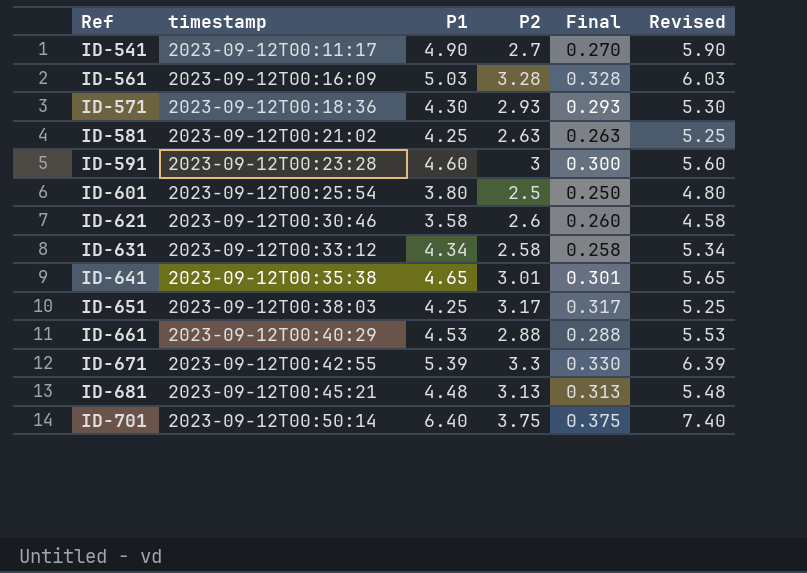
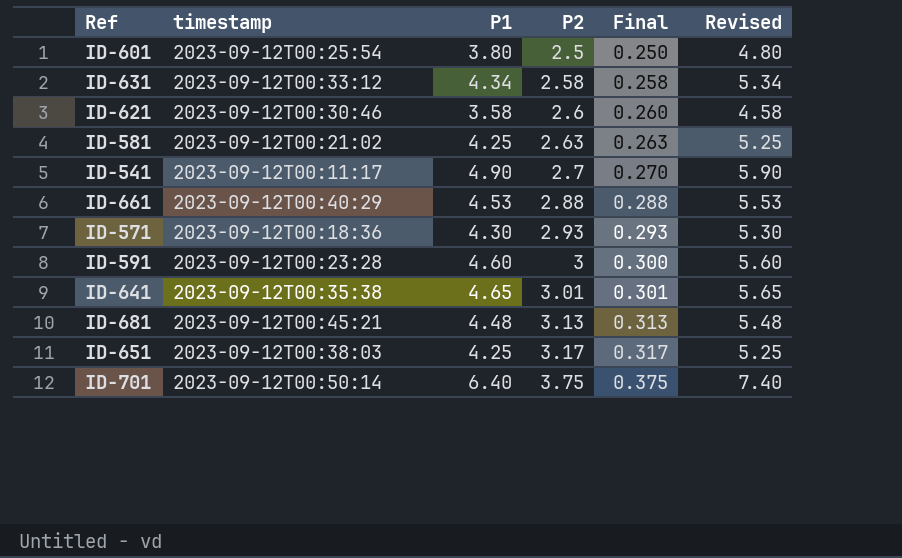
row order: Ref ascending -> P2 ascending
row ID-561: 2023-09-12T00:16:09 | 5.03 | 3.28 | 0.328 | 6.03 -> none
row ID-671: 2023-09-12T00:42:55 | 5.39 | 3.3 | 0.330 | 6.39 -> none

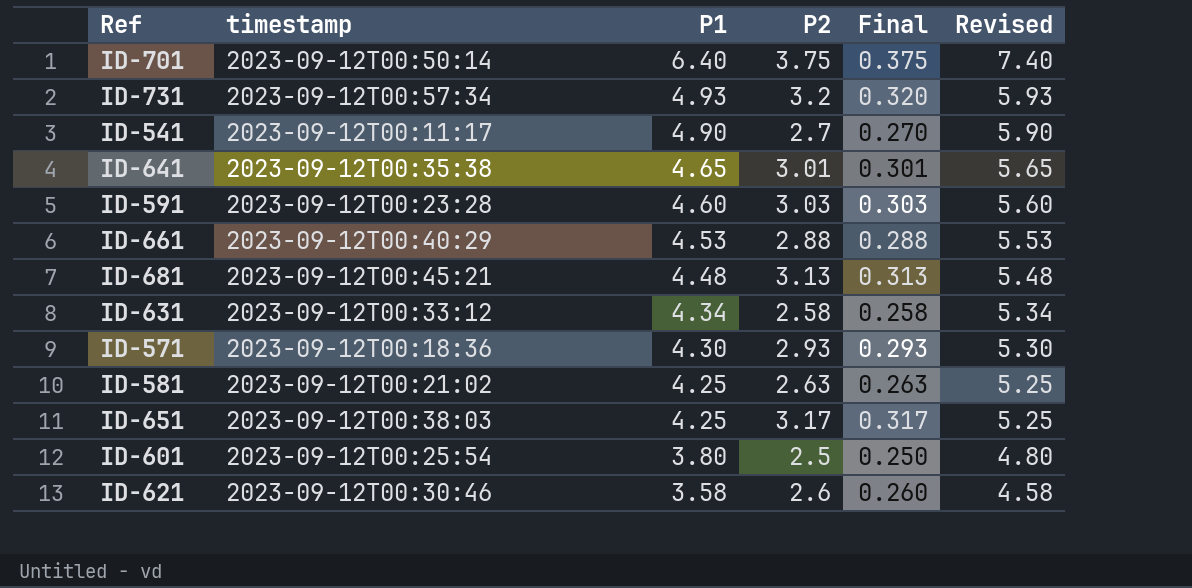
row order: P2 ascending -> P1 descending
row ID-731: none -> 2023-09-12T00:57:34 | 4.93 | 3.2 | 0.320 | 5.93
ID-591 | P2: 3 -> 3.03
ID-591 | Final: 0.300 -> 0.303

